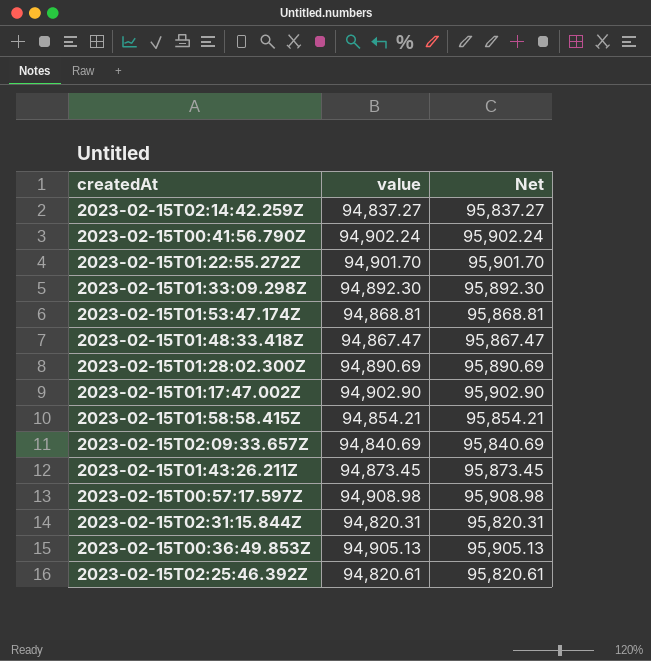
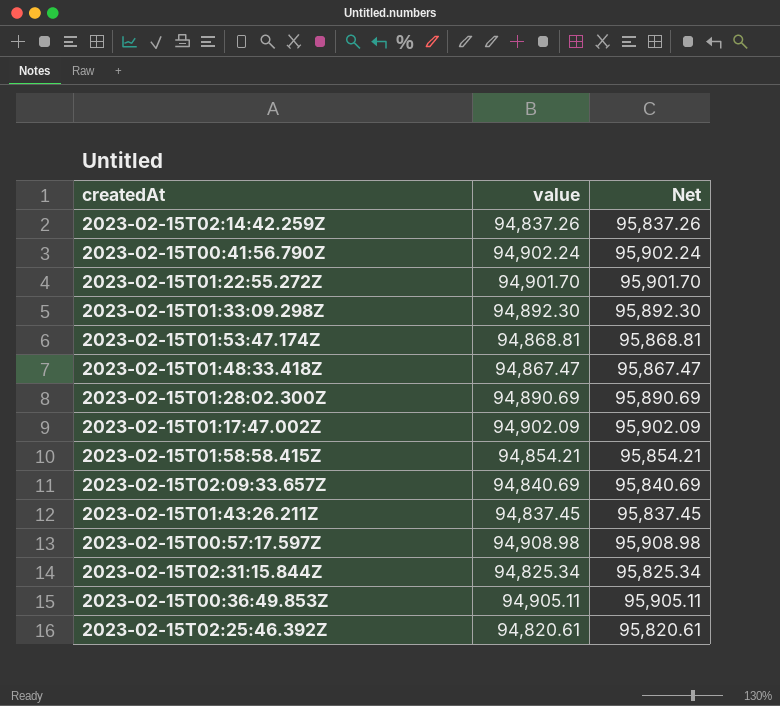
2023-02-15T02:14:42.259Z | value: 94,837.27 -> 94,837.26
2023-02-15T02:14:42.259Z | Net: 95,837.27 -> 95,837.26
2023-02-15T01:17:47.002Z | value: 94,902.90 -> 94,902.09
2023-02-15T01:17:47.002Z | Net: 95,902.90 -> 95,902.09
2023-02-15T01:43:26.211Z | value: 94,873.45 -> 94,837.45
2023-02-15T01:43:26.211Z | Net: 95,873.45 -> 95,837.45
2023-02-15T02:31:15.844Z | value: 94,820.31 -> 94,825.34
2023-02-15T02:31:15.844Z | Net: 95,820.31 -> 95,825.34
2023-02-15T00:36:49.853Z | value: 94,905.13 -> 94,905.11
2023-02-15T00:36:49.853Z | Net: 95,905.13 -> 95,905.11

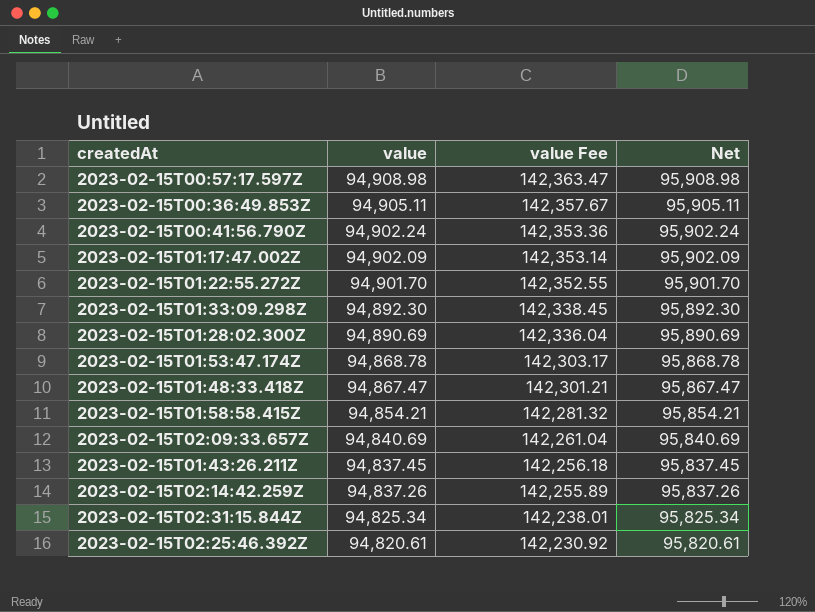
row order: none -> value descending
column value Fee | formula: none -> [value] * 1.5
2023-02-15T01:53:47.174Z | value: 94,868.81 -> 94,868.78
2023-02-15T01:53:47.174Z | Net: 95,868.81 -> 95,868.78

